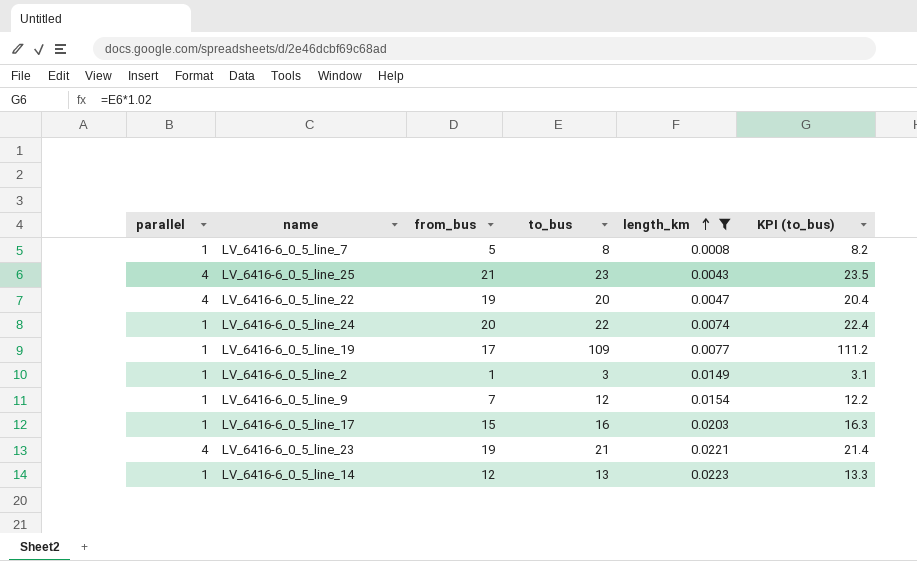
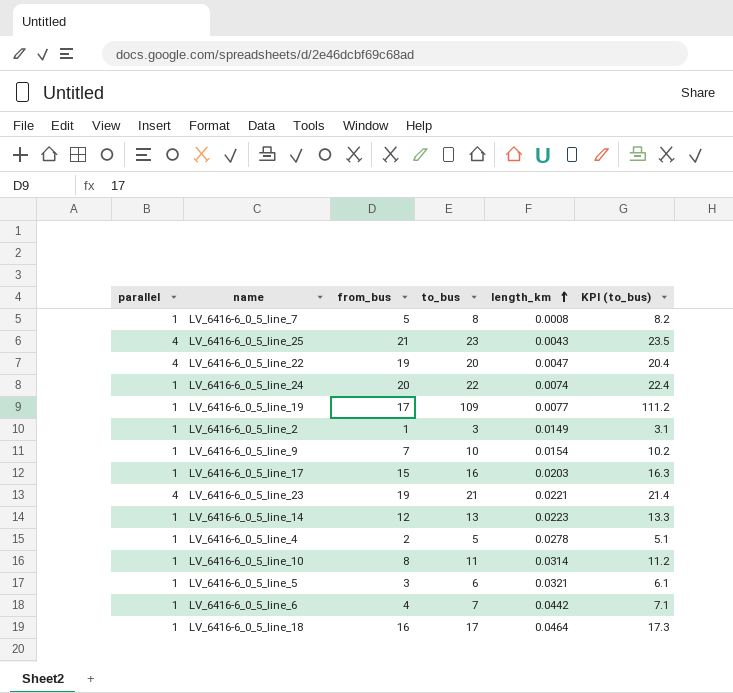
filter: length_km <= 0.0223 -> none
LV_6416-6_0_5_line_9 | to_bus: 12 -> 10
LV_6416-6_0_5_line_9 | KPI (to_bus): 12.2 -> 10.2

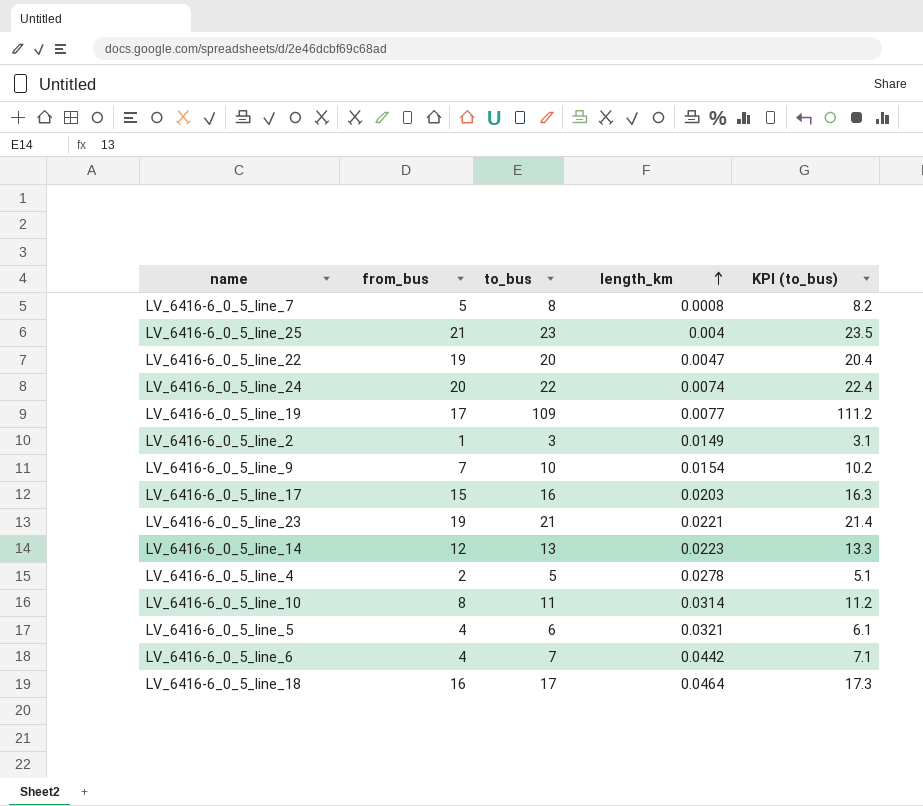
column parallel | position: 1 -> none
LV_6416-6_0_5_line_25 | length_km: 0.0043 -> 0.004
LV_6416-6_0_5_line_5 | from_bus: 3 -> 4

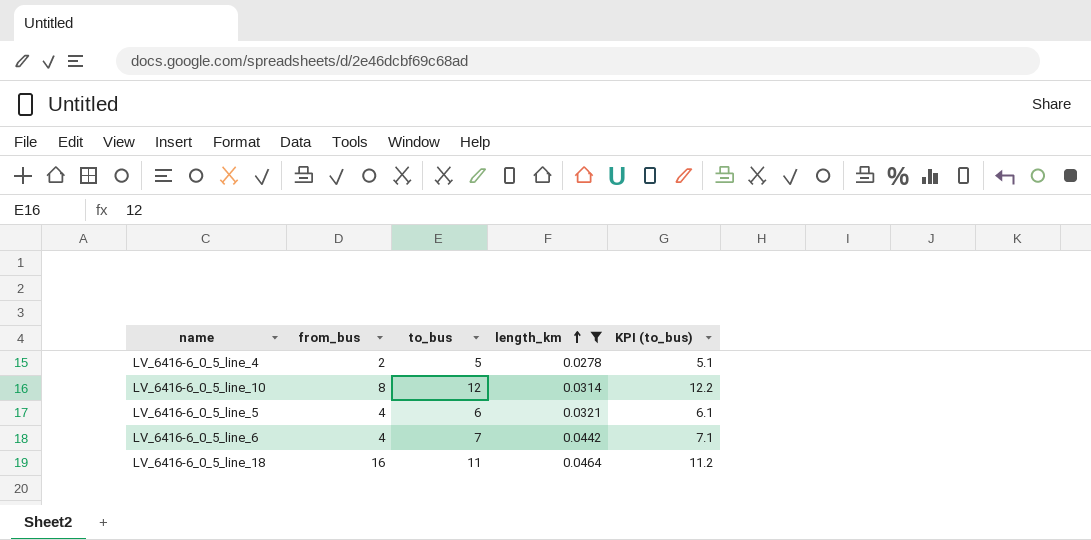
filter: none -> length_km >= 0.0278
LV_6416-6_0_5_line_10 | to_bus: 11 -> 12
LV_6416-6_0_5_line_10 | KPI (to_bus): 11.2 -> 12.2
LV_6416-6_0_5_line_18 | to_bus: 17 -> 11
LV_6416-6_0_5_line_18 | KPI (to_bus): 17.3 -> 11.2

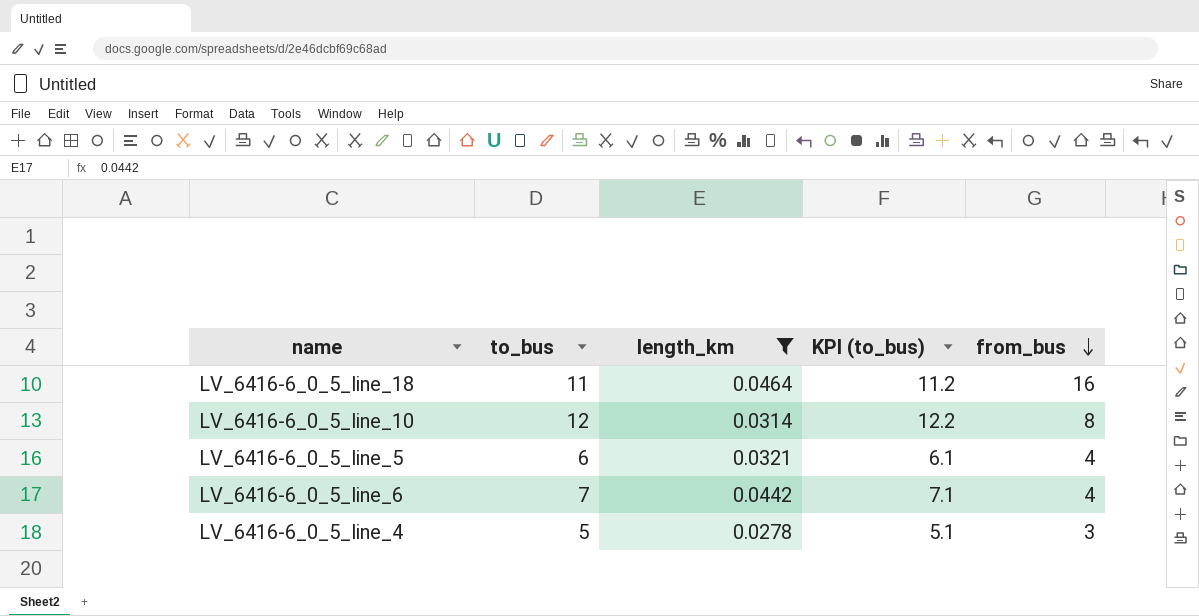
row order: length_km ascending -> from_bus descending
column from_bus | position: 2 -> 5
LV_6416-6_0_5_line_4 | from_bus: 2 -> 3

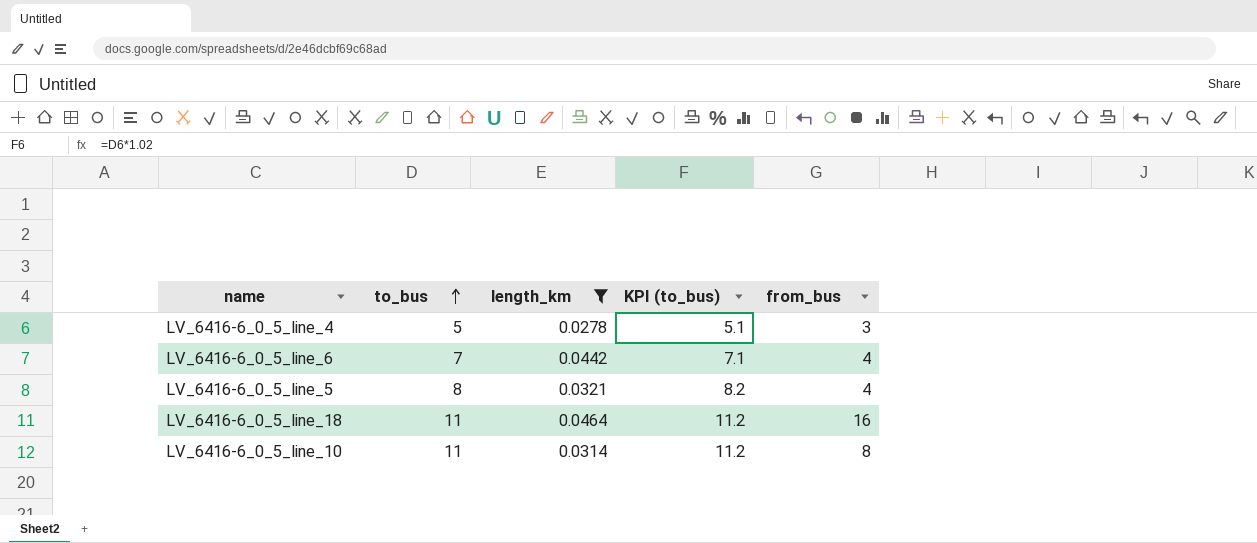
row order: from_bus descending -> to_bus ascending
LV_6416-6_0_5_line_5 | to_bus: 6 -> 8
LV_6416-6_0_5_line_5 | KPI (to_bus): 6.1 -> 8.2
LV_6416-6_0_5_line_10 | to_bus: 12 -> 11
LV_6416-6_0_5_line_10 | KPI (to_bus): 12.2 -> 11.2

